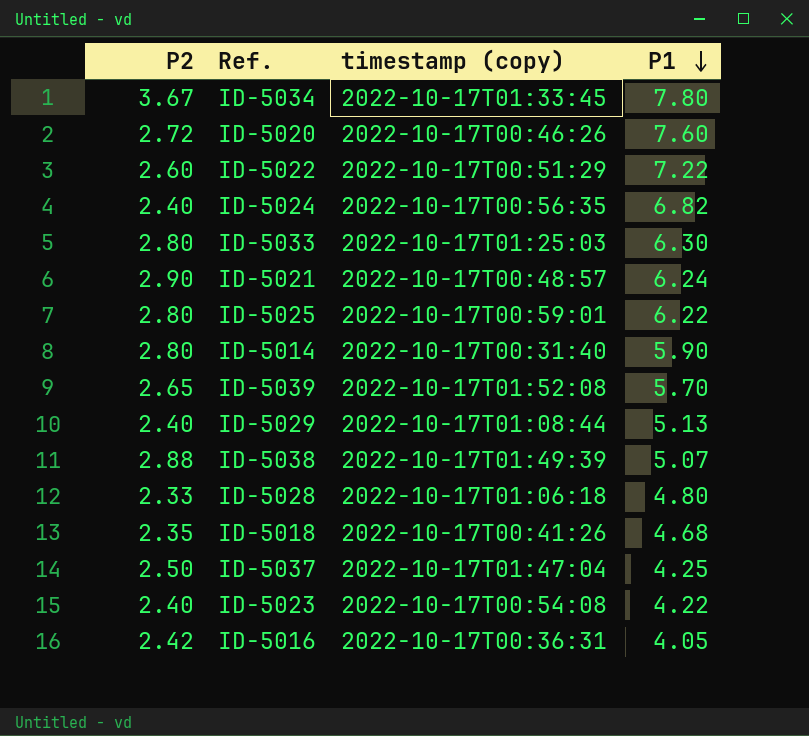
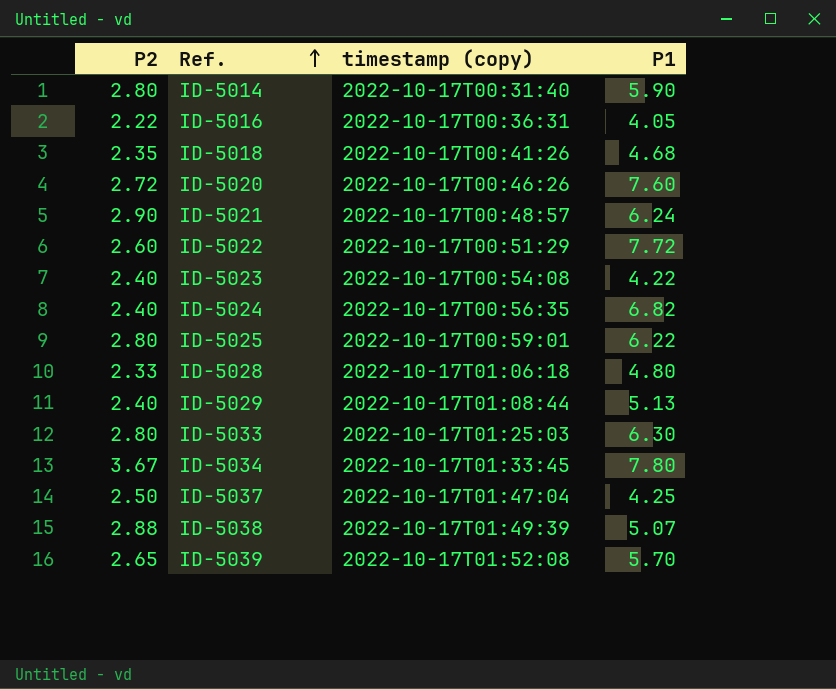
row order: P1 descending -> Ref. ascending
ID-5016 | P2: 2.42 -> 2.22
ID-5022 | P1: 7.22 -> 7.72

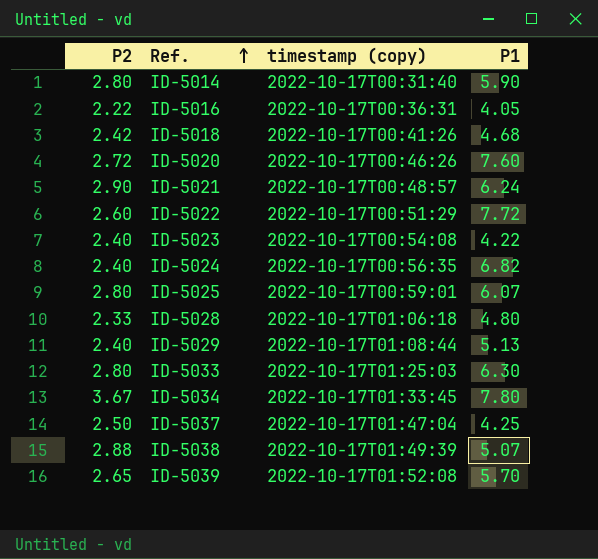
ID-5018 | P2: 2.35 -> 2.42
ID-5025 | P1: 6.22 -> 6.07

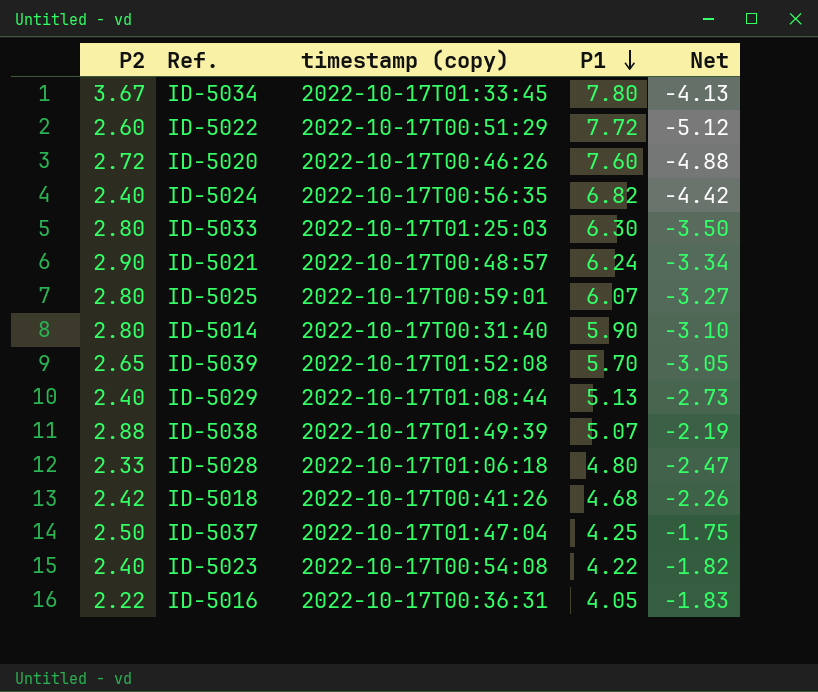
row order: Ref. ascending -> P1 descending
column Net | formula: none -> [P2] - [P1]

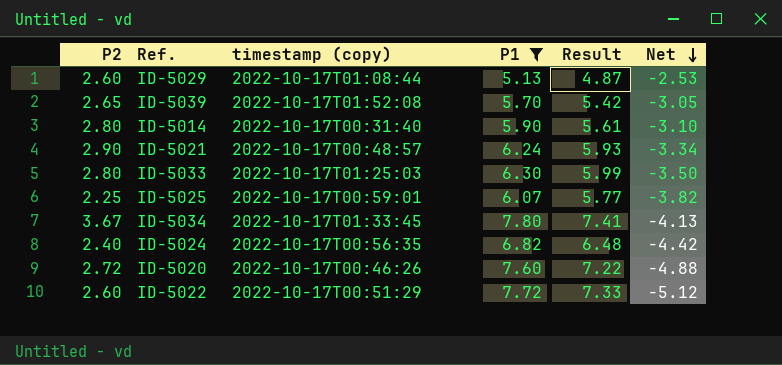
filter: none -> P1 >= 5.13
row order: P1 descending -> Net descending
column Result | formula: none -> [P1] * 0.95
ID-5029 | P2: 2.40 -> 2.60
ID-5029 | Net: -2.73 -> -2.53
ID-5025 | P2: 2.80 -> 2.25
ID-5025 | Net: -3.27 -> -3.82

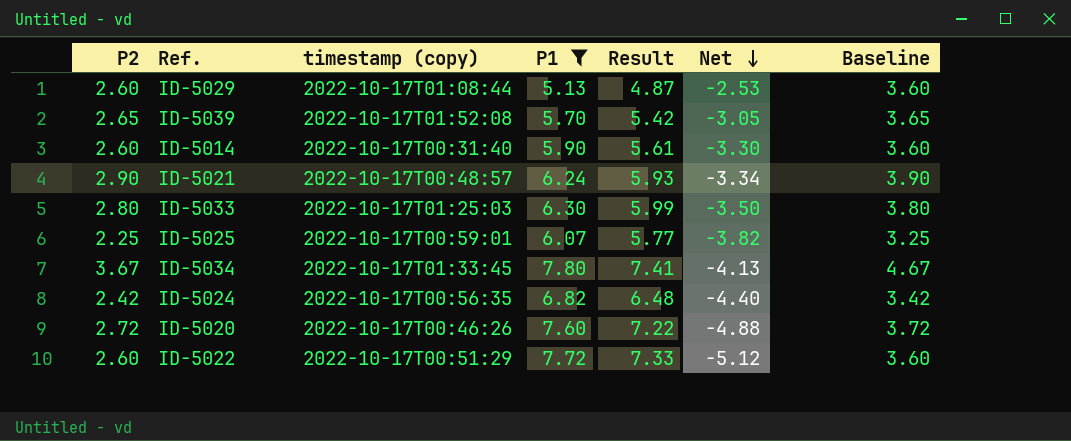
column Baseline | formula: none -> [P2] + 1
ID-5014 | P2: 2.80 -> 2.60
ID-5014 | Net: -3.10 -> -3.30
ID-5024 | P2: 2.40 -> 2.42
ID-5024 | Net: -4.42 -> -4.40

